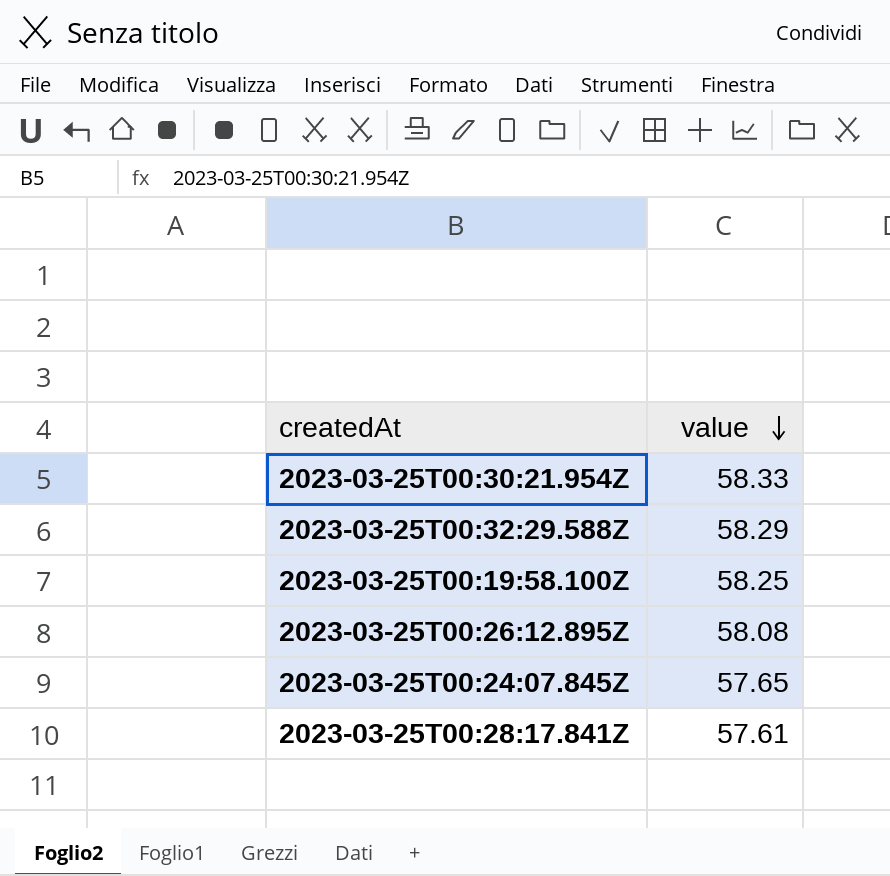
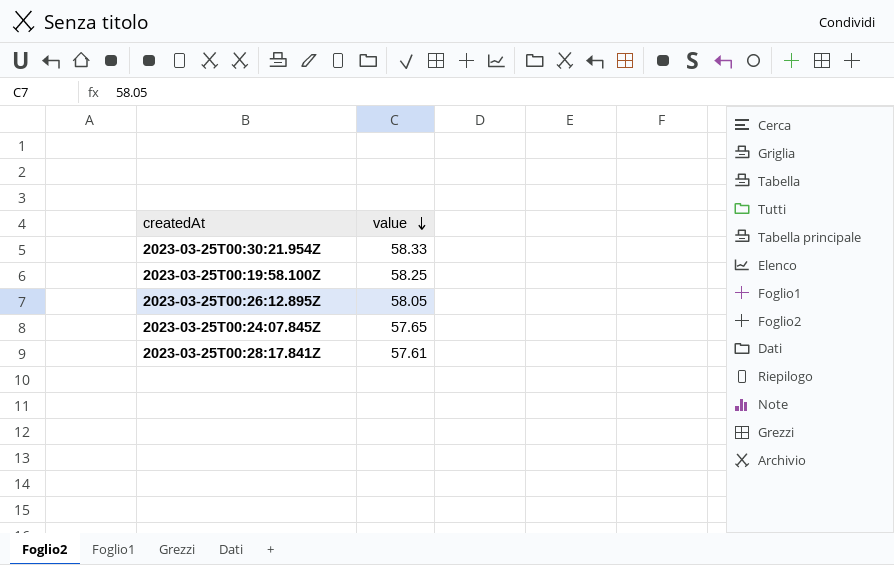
row 2023-03-25T00:32:29.588Z: 58.29 -> none
2023-03-25T00:26:12.895Z | value: 58.08 -> 58.05

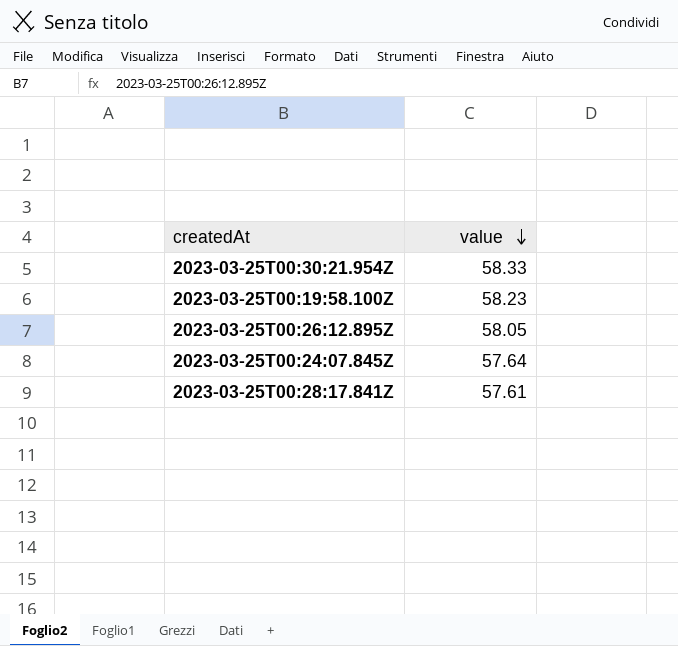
2023-03-25T00:19:58.100Z | value: 58.25 -> 58.23
2023-03-25T00:24:07.845Z | value: 57.65 -> 57.64

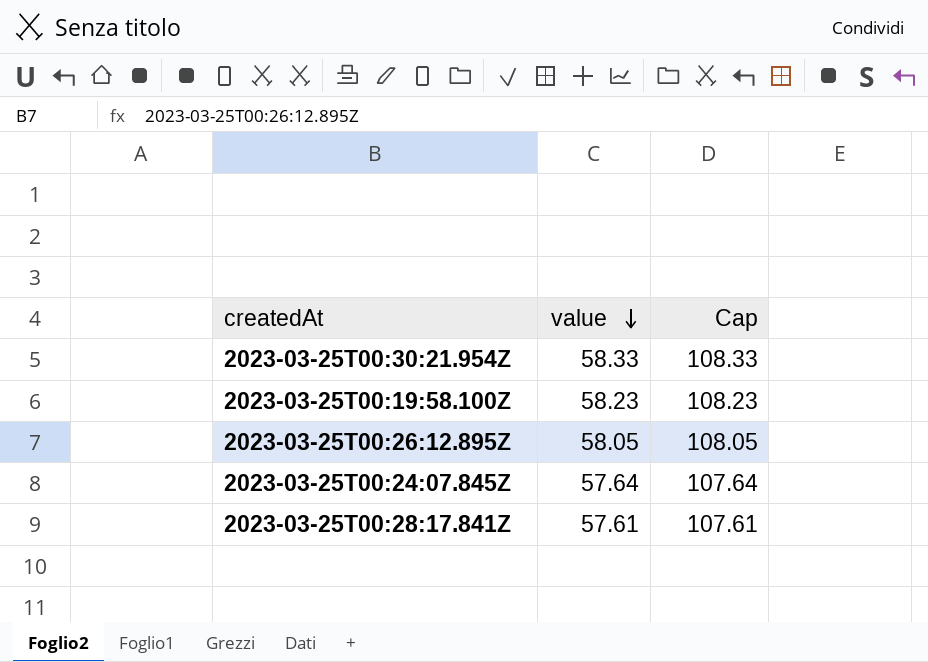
column Cap | formula: none -> [value] + 50

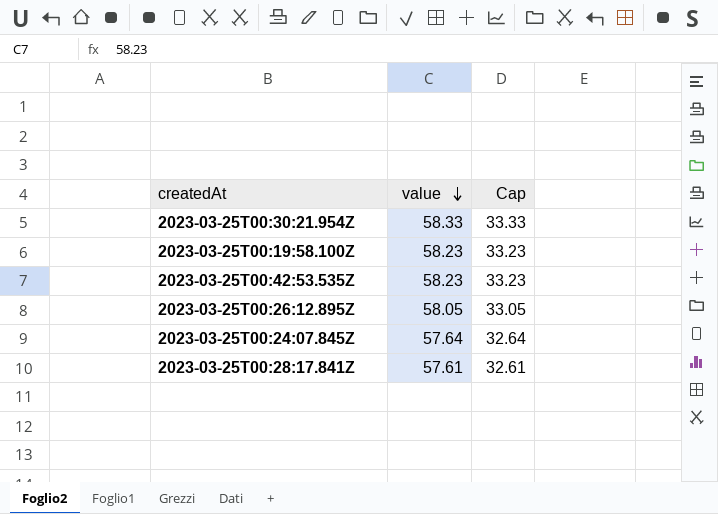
column Cap | formula: [value] + 50 -> [value] - 25
row 2023-03-25T00:42:53.535Z: none -> 58.23 | 33.23

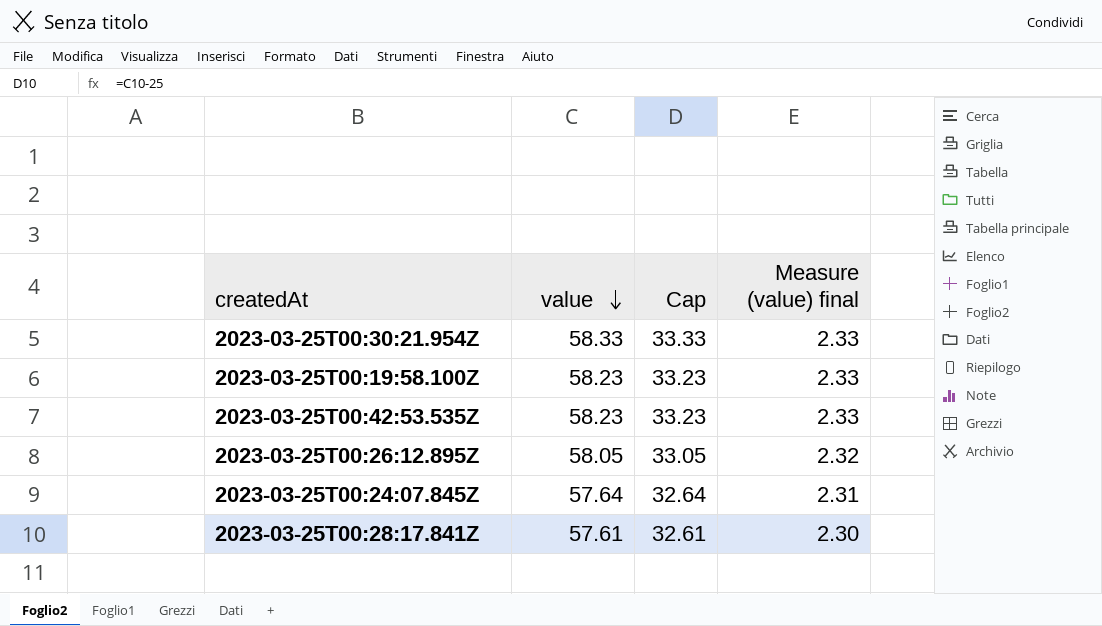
column Measure (value) final | formula: none -> [value] * 0.04

